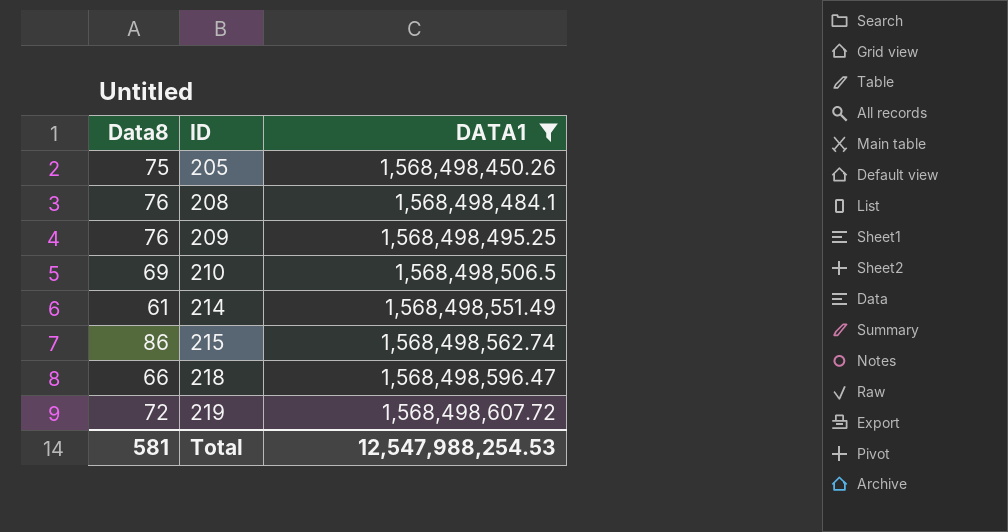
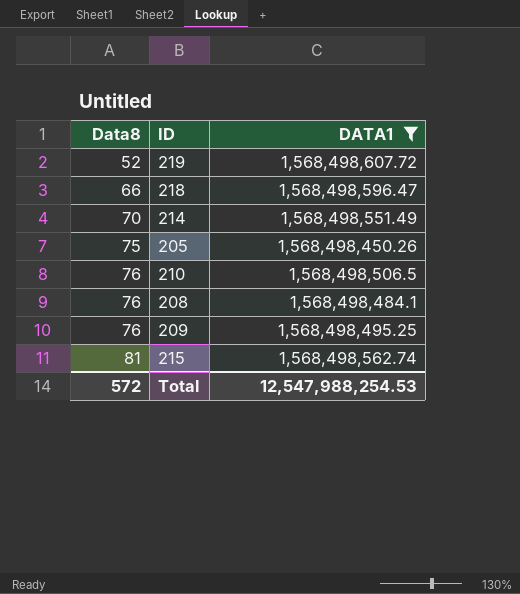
row order: ID ascending -> Data8 ascending
219 | Data8: 72 -> 52
214 | Data8: 61 -> 70
210 | Data8: 69 -> 76
215 | Data8: 86 -> 81
Total | Data8: 581 -> 572

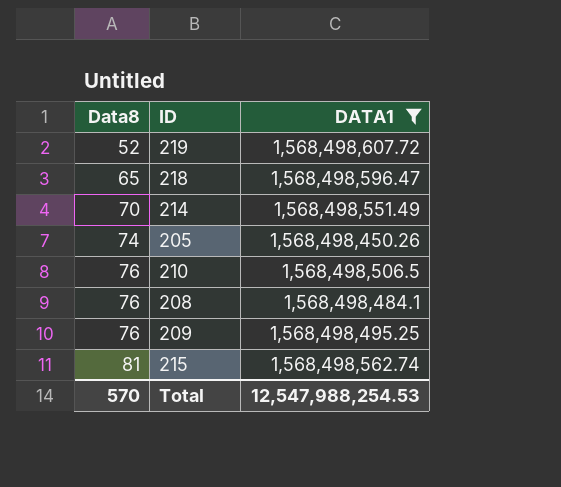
218 | Data8: 66 -> 65
205 | Data8: 75 -> 74
Total | Data8: 572 -> 570

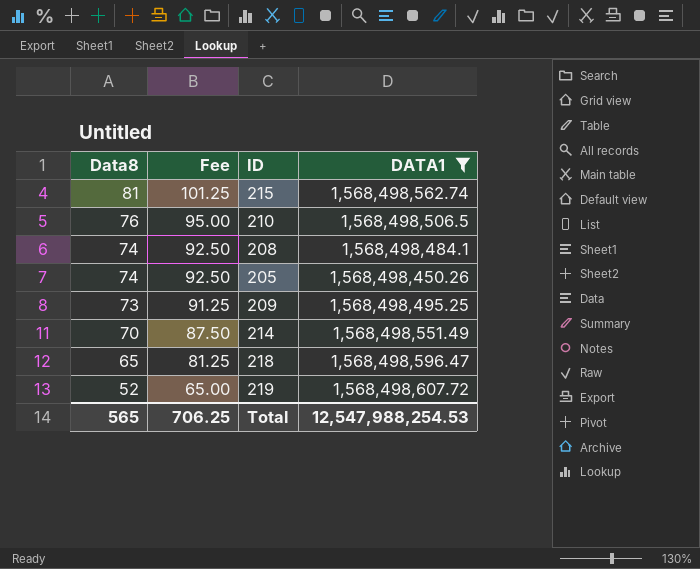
row order: Data8 ascending -> Data8 descending
column Fee | formula: none -> [Data8] * 1.25
208 | Data8: 76 -> 74
209 | Data8: 76 -> 73
Total | Data8: 570 -> 565

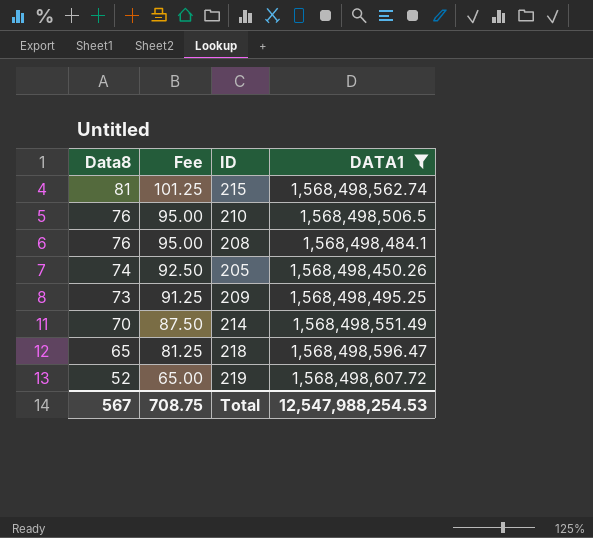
208 | Data8: 74 -> 76
208 | Fee: 92.50 -> 95.00
Total | Data8: 565 -> 567
Total | Fee: 706.25 -> 708.75

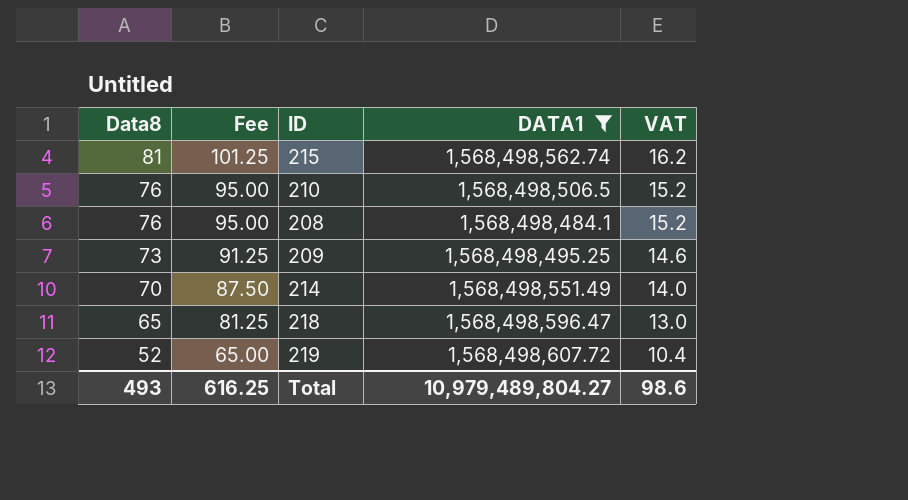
column VAT | formula: none -> [Data8] * 0.2
row 205: 74 | 92.50 | 1,568,498,450.26 -> none
Total | Data8: 567 -> 493
Total | Fee: 708.75 -> 616.25
Total | DATA1: 12,547,988,254.53 -> 10,979,489,804.27

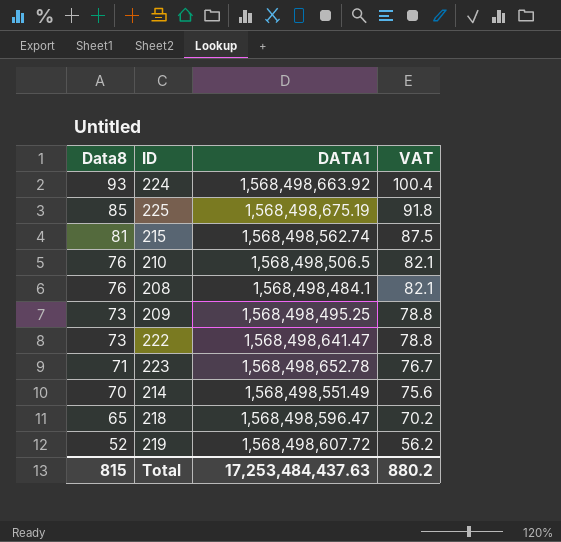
filter: DATA1 <= 1,568,498,607.72 -> none
column Fee | formula: [Data8] * 1.25 -> none
column VAT | formula: [Data8] * 0.2 -> [Data8] * 1.08
Total | Data8: 493 -> 815
Total | DATA1: 10,979,489,804.27 -> 17,253,484,437.63
Total | VAT: 98.6 -> 880.2

